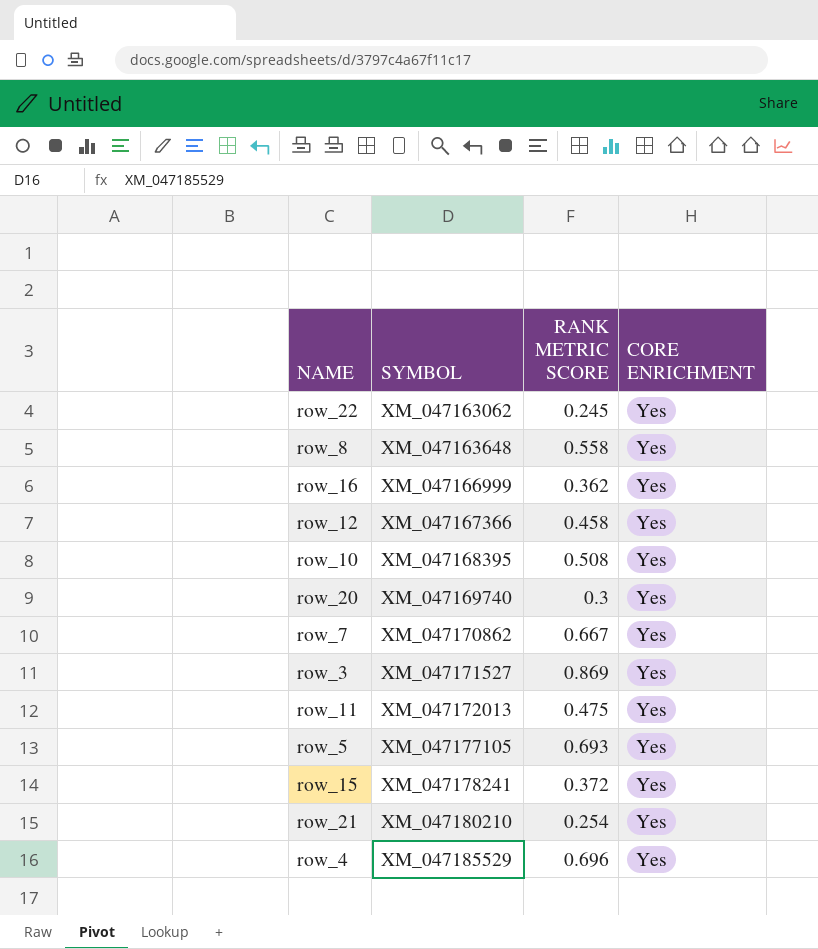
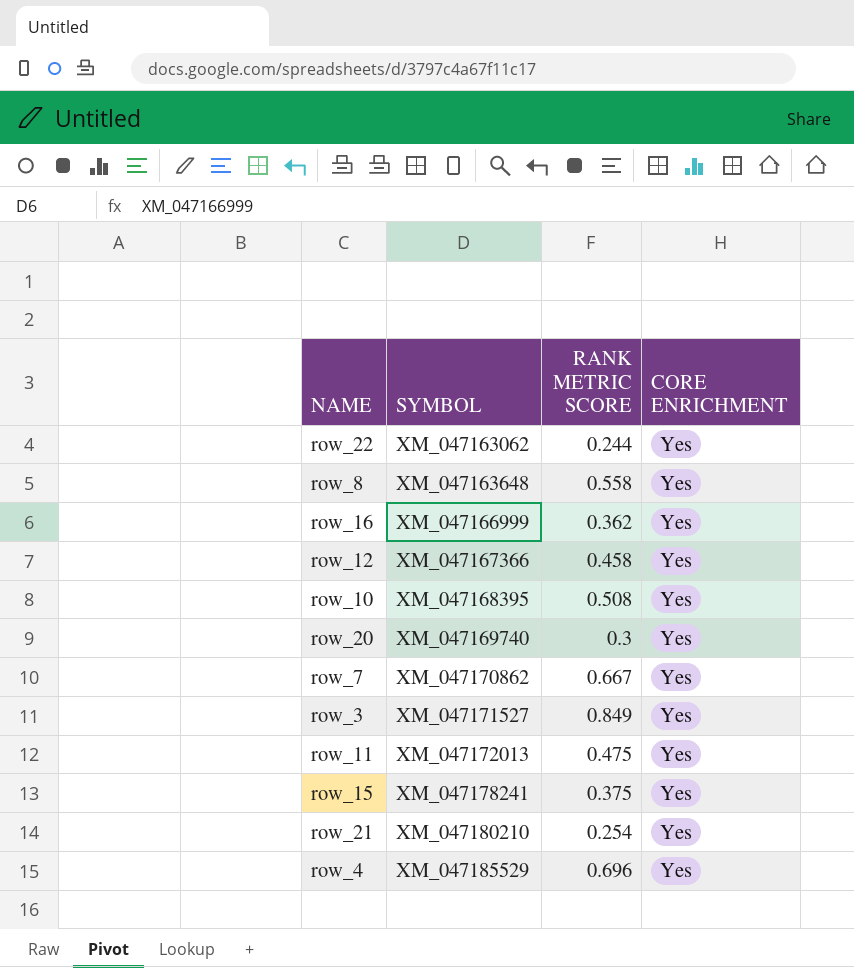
row row_5: XM_047177105 | 0.693 | Yes -> none
row_22 | RANK METRIC SCORE: 0.245 -> 0.244
row_3 | RANK METRIC SCORE: 0.869 -> 0.849
row_15 | RANK METRIC SCORE: 0.372 -> 0.375

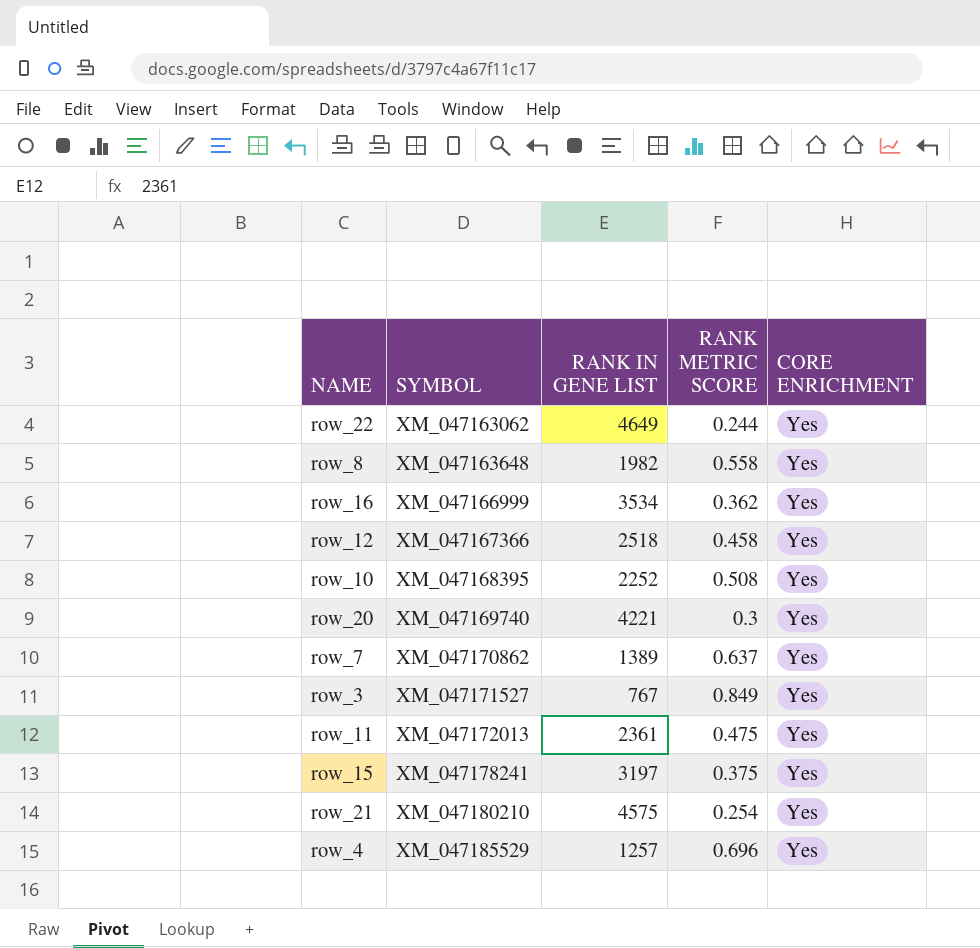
column RANK IN GENE LIST | position: none -> 3
row_7 | RANK METRIC SCORE: 0.667 -> 0.637

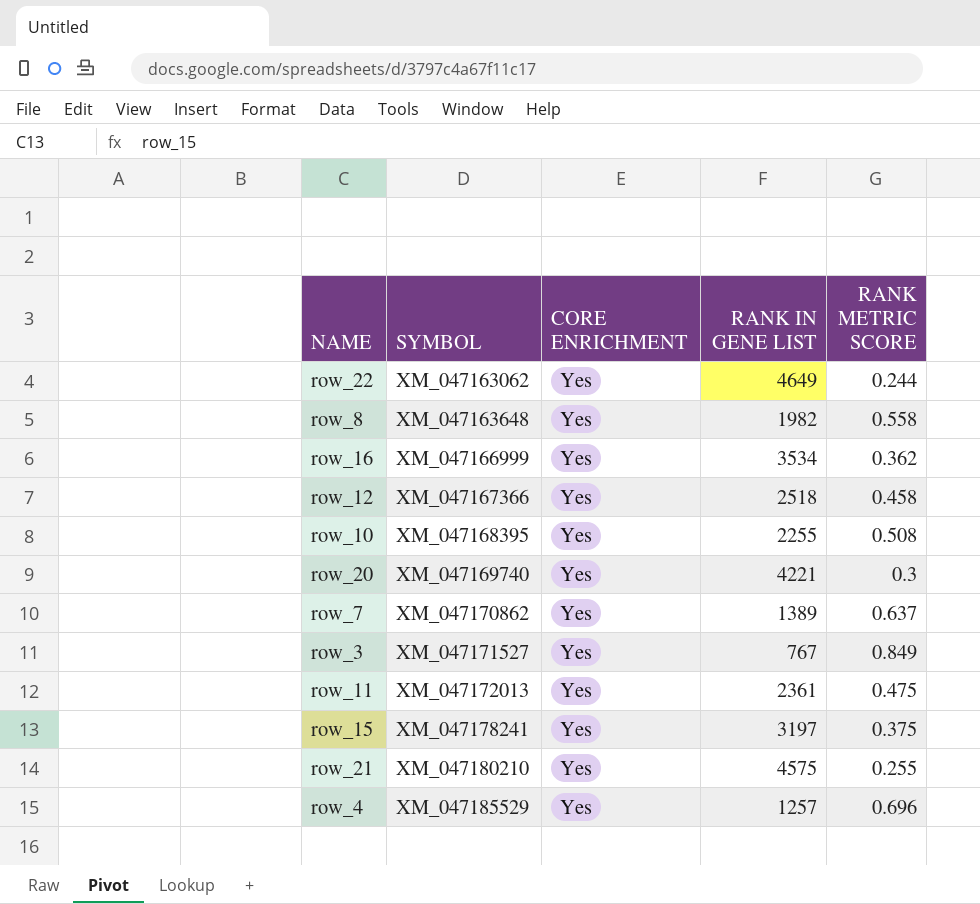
column CORE ENRICHMENT | position: 5 -> 3
row_10 | RANK IN GENE LIST: 2252 -> 2255
row_21 | RANK METRIC SCORE: 0.254 -> 0.255

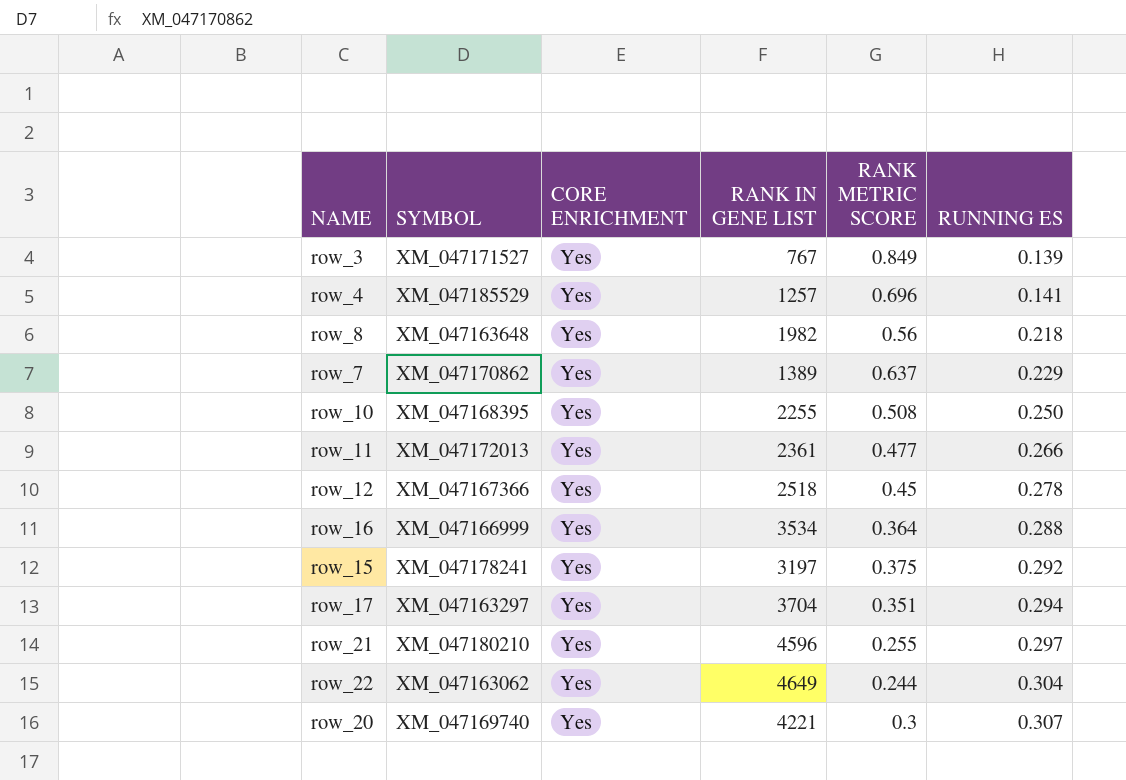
row order: SYMBOL ascending -> RUNNING ES ascending
column RUNNING ES | position: none -> 6
row_8 | RANK METRIC SCORE: 0.558 -> 0.56
row_11 | RANK METRIC SCORE: 0.475 -> 0.477
row_12 | RANK METRIC SCORE: 0.458 -> 0.45
row_16 | RANK METRIC SCORE: 0.362 -> 0.364
row row_17: none -> XM_047163297 | Yes | 3704 | 0.351 | 0.294
row_21 | RANK IN GENE LIST: 4575 -> 4596

